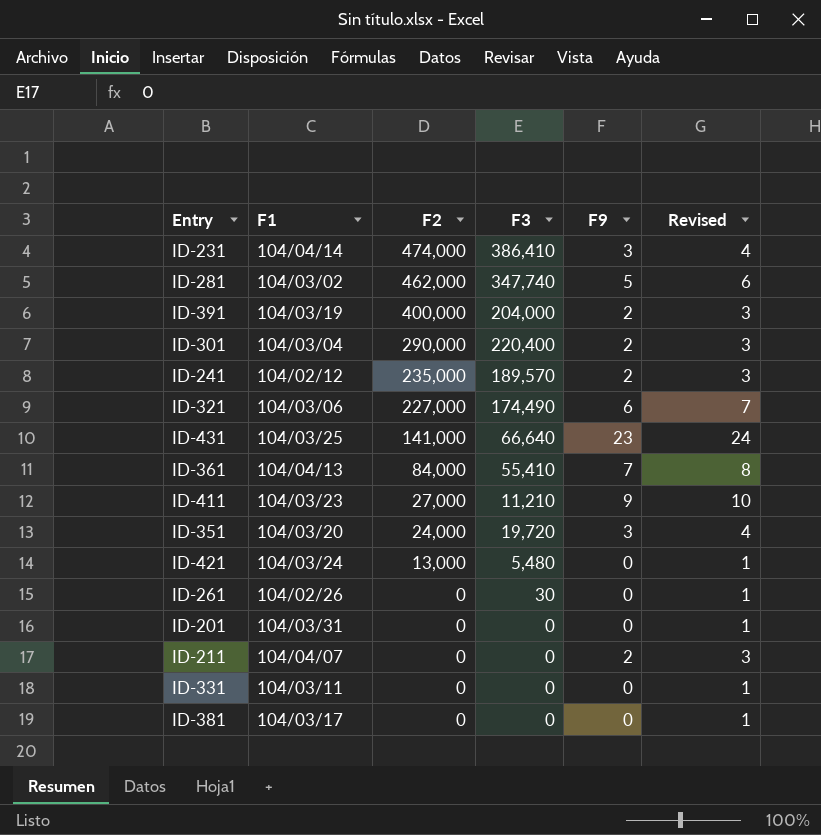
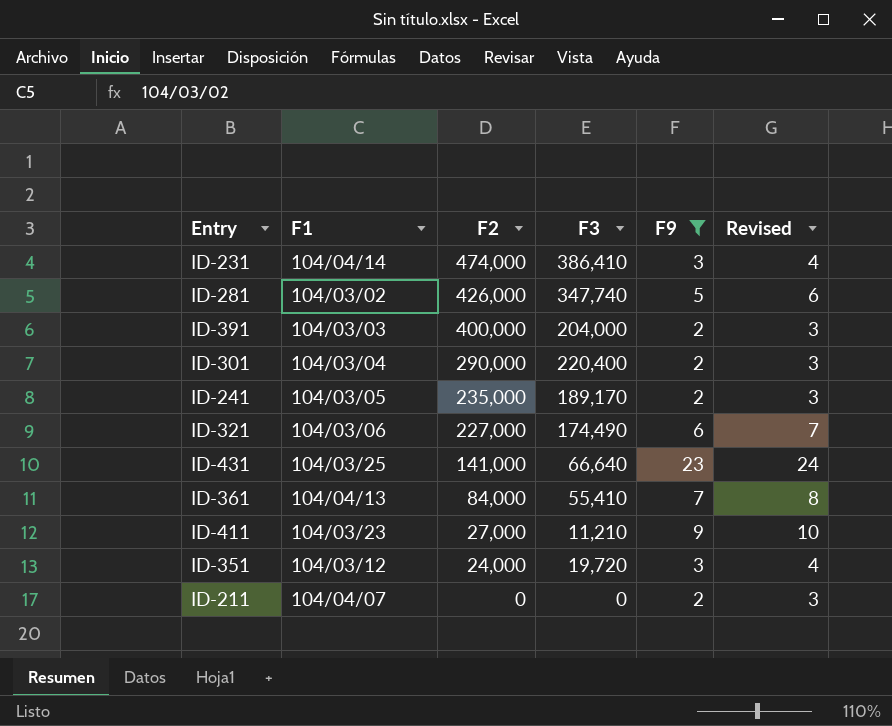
filter: none -> F9 != 0
ID-281 | F2: 462,000 -> 426,000
ID-391 | F1: 104/03/19 -> 104/03/03
ID-241 | F1: 104/02/12 -> 104/03/05
ID-241 | F3: 189,570 -> 189,170
ID-351 | F1: 104/03/20 -> 104/03/12

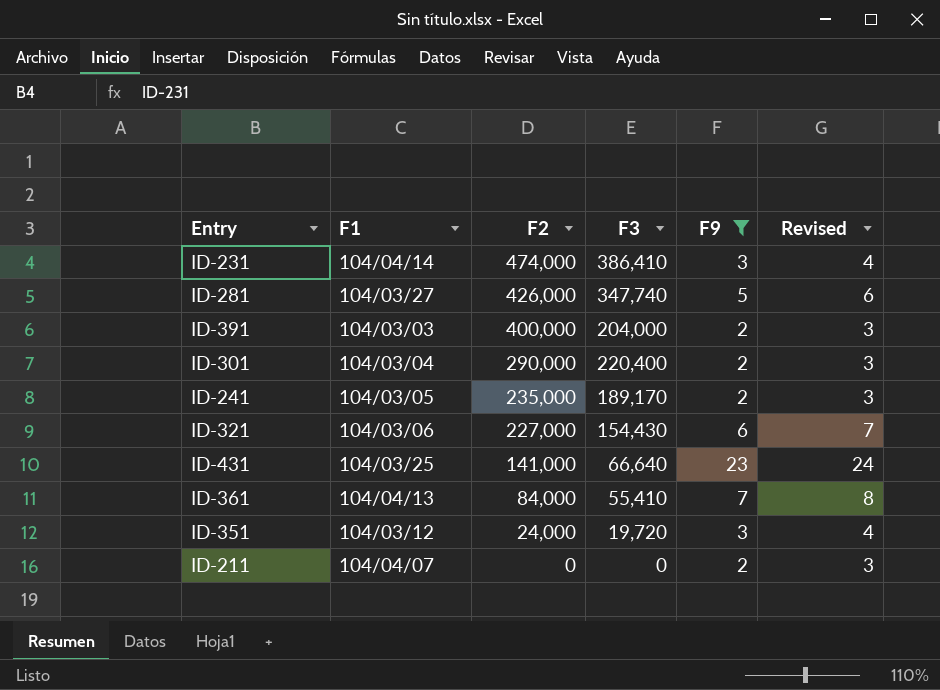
row ID-411: 104/03/23 | 27,000 | 11,210 | 9 | 10 -> none
ID-281 | F1: 104/03/02 -> 104/03/27
ID-321 | F3: 174,490 -> 154,430

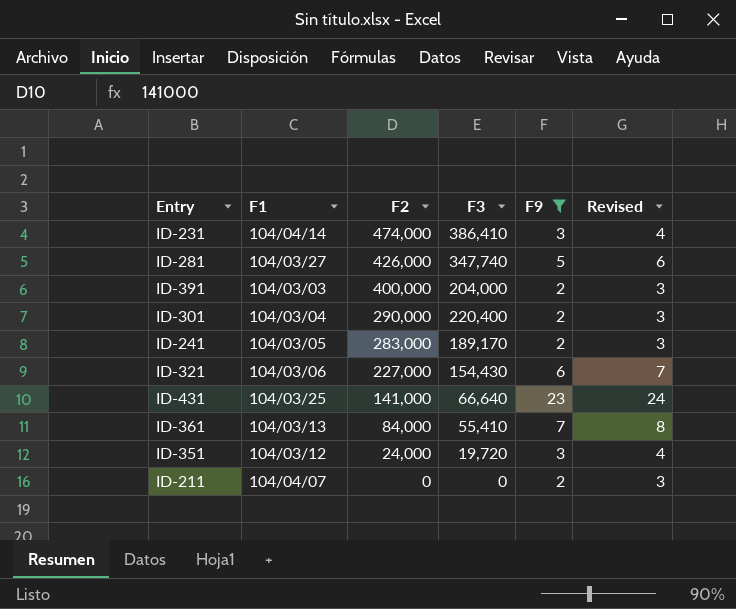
ID-241 | F2: 235,000 -> 283,000
ID-361 | F1: 104/04/13 -> 104/03/13

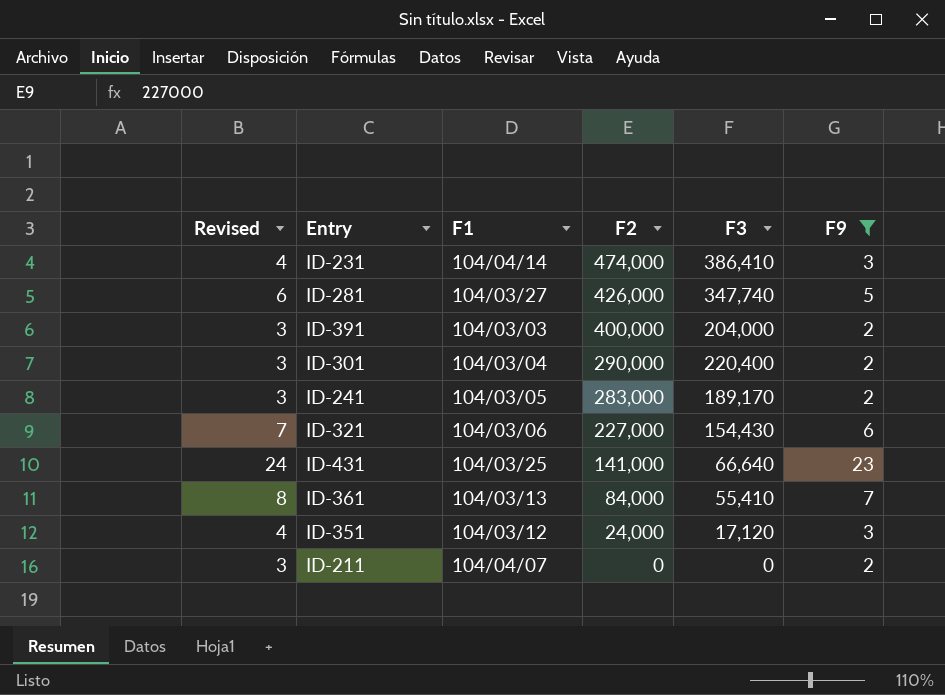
column Revised | position: 6 -> 1
ID-351 | F3: 19,720 -> 17,120

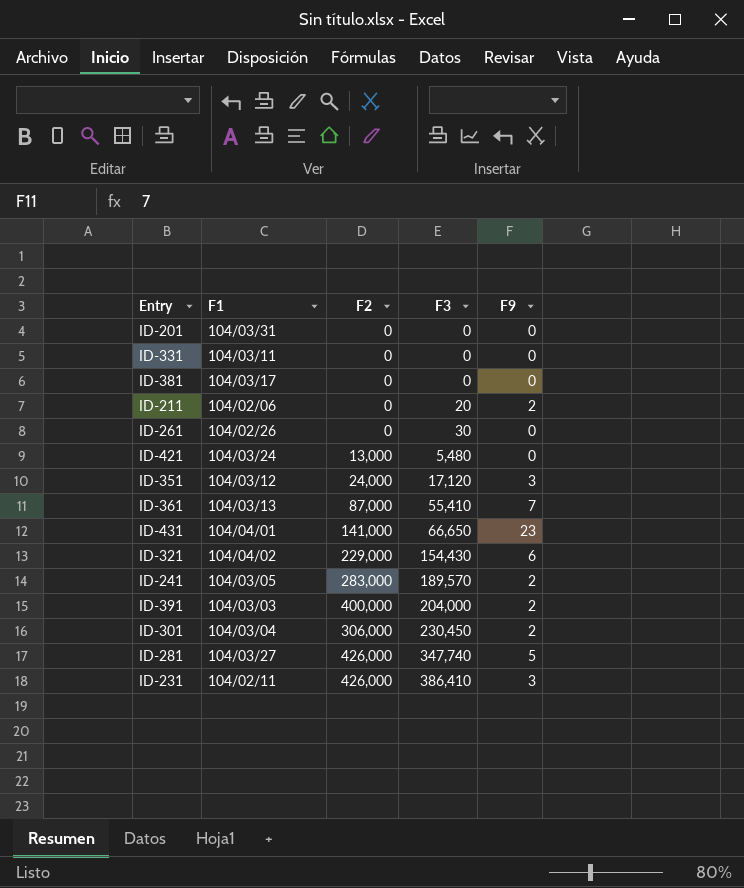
filter: F9 != 0 -> none
row order: F2 descending -> F3 ascending
column Revised | formula: [F9] + 1 -> none
ID-211 | F1: 104/04/07 -> 104/02/06
ID-211 | F3: 0 -> 20
ID-361 | F2: 84,000 -> 87,000
ID-431 | F1: 104/03/25 -> 104/04/01
ID-431 | F3: 66,640 -> 66,650
ID-321 | F1: 104/03/06 -> 104/04/02
ID-321 | F2: 227,000 -> 229,000
ID-241 | F3: 189,170 -> 189,570
ID-301 | F2: 290,000 -> 306,000
ID-301 | F3: 220,400 -> 230,450
ID-231 | F1: 104/04/14 -> 104/02/11
ID-231 | F2: 474,000 -> 426,000

